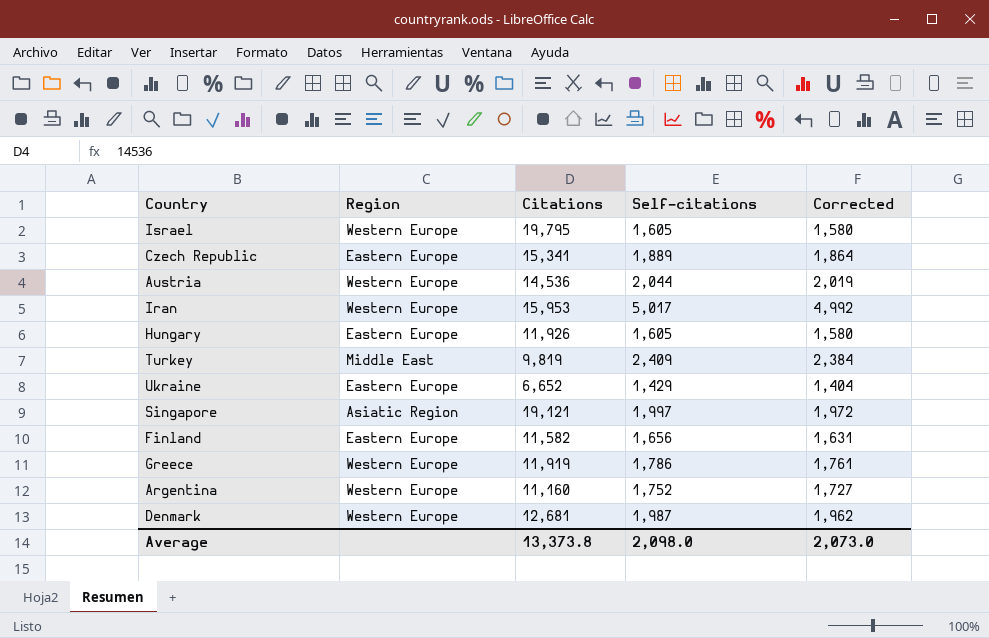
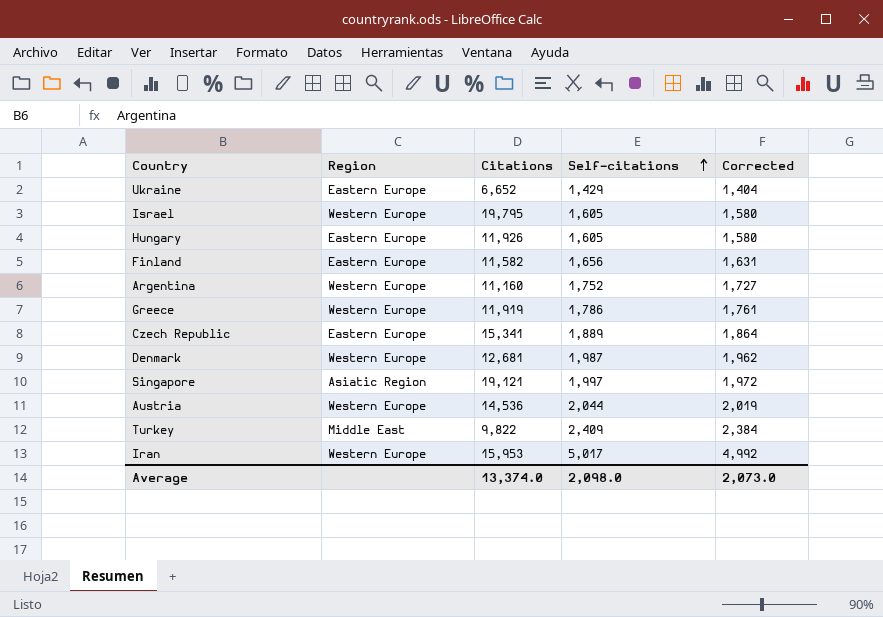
row order: none -> Self-citations ascending
Turkey | Citations: 9,819 -> 9,822
Average | Citations: 13,373.8 -> 13,374.0

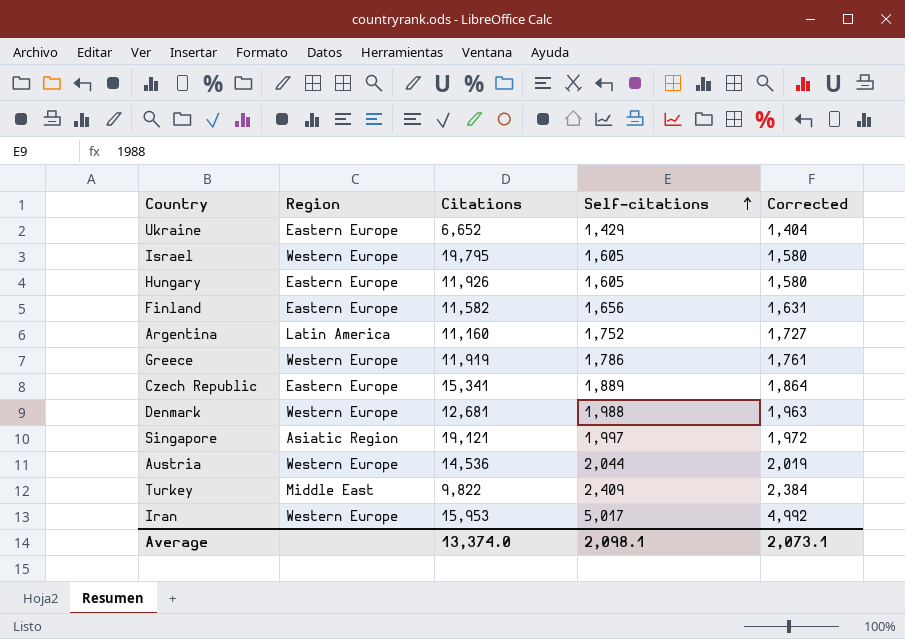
Argentina | Region: Western Europe -> Latin America
Denmark | Self-citations: 1,987 -> 1,988
Denmark | Corrected: 1,962 -> 1,963
Average | Self-citations: 2,098.0 -> 2,098.1
Average | Corrected: 2,073.0 -> 2,073.1

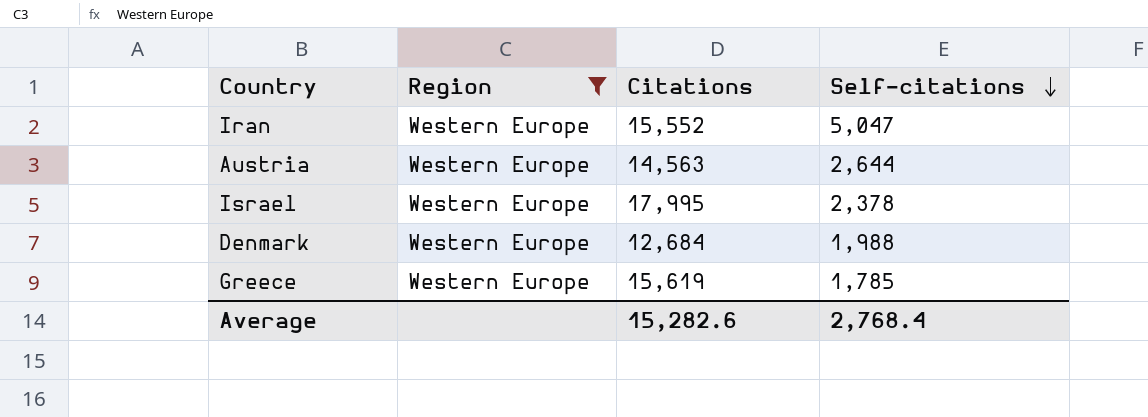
filter: none -> Region = Western Europe
row order: Self-citations ascending -> Self-citations descending
column Corrected | formula: [Self-citations] - 25 -> none
Iran | Citations: 15,953 -> 15,552
Iran | Self-citations: 5,017 -> 5,047
Austria | Citations: 14,536 -> 14,563
Austria | Self-citations: 2,044 -> 2,644
Israel | Citations: 19,795 -> 17,995
Israel | Self-citations: 1,605 -> 2,378
Denmark | Citations: 12,681 -> 12,684
Greece | Citations: 11,919 -> 15,619
Greece | Self-citations: 1,786 -> 1,785
Average | Citations: 13,374.0 -> 15,282.6
Average | Self-citations: 2,098.1 -> 2,768.4

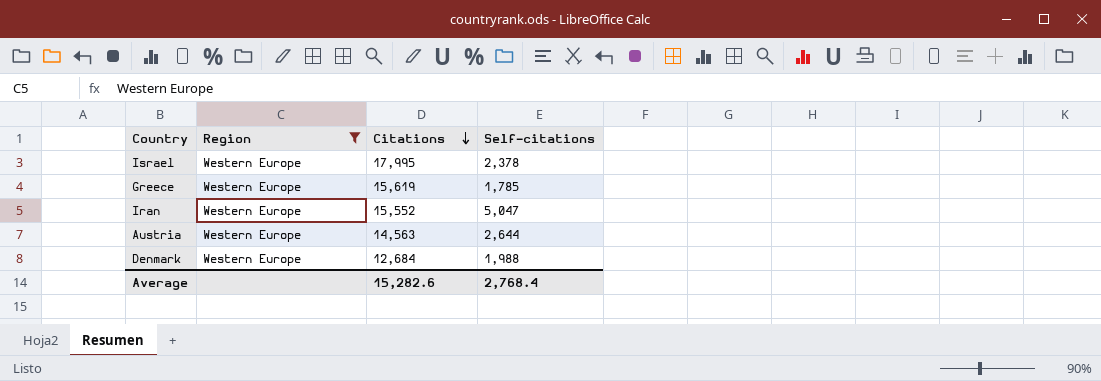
row order: Self-citations descending -> Citations descending

